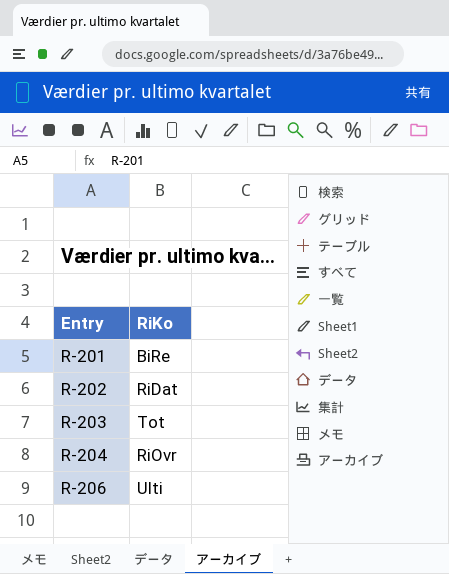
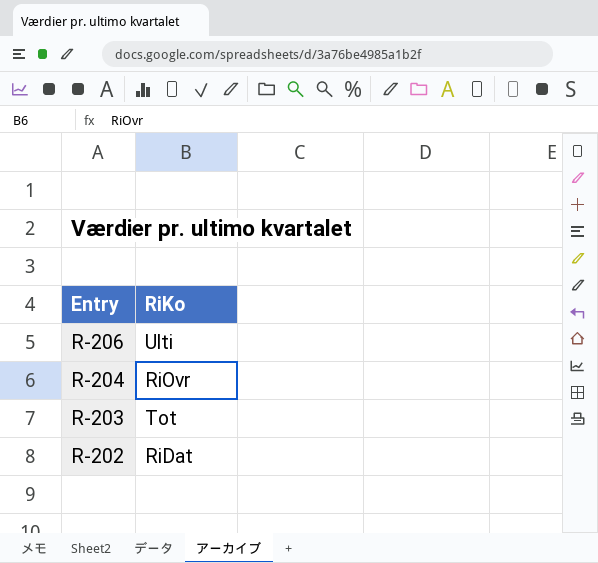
row order: Entry ascending -> Entry descending
row R-201: BiRe -> none

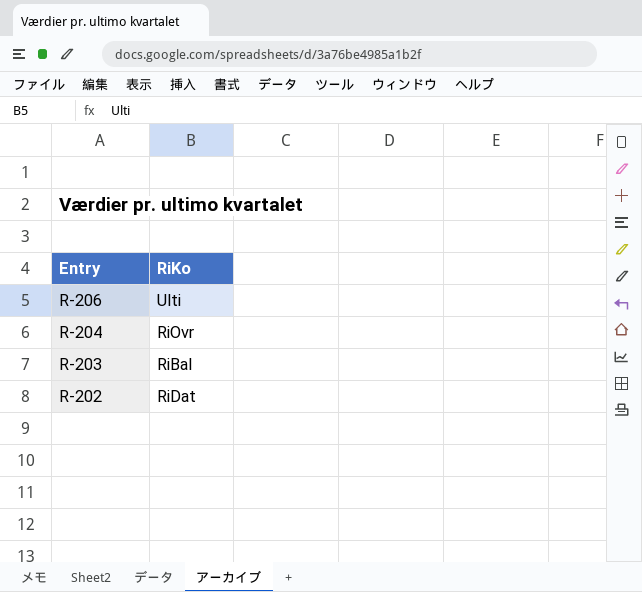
R-203 | RiKo: Tot -> RiBal

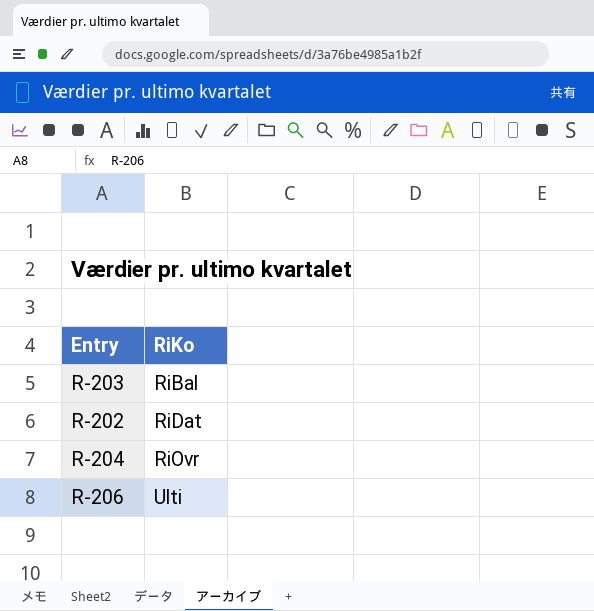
row order: Entry descending -> RiKo ascending

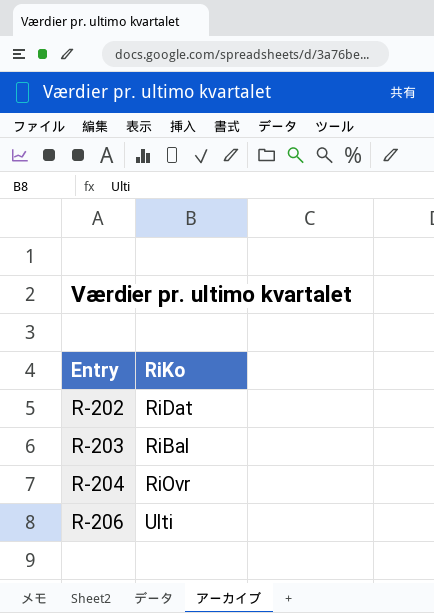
row order: RiKo ascending -> Entry ascending

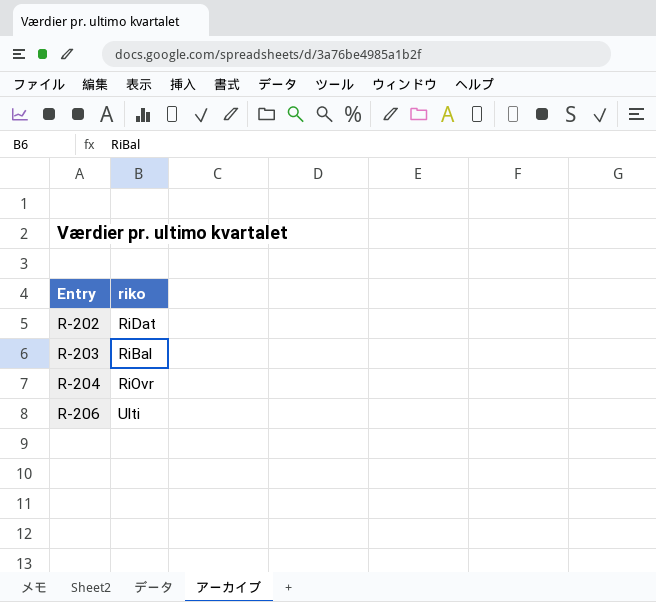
column name: RiKo -> riko

